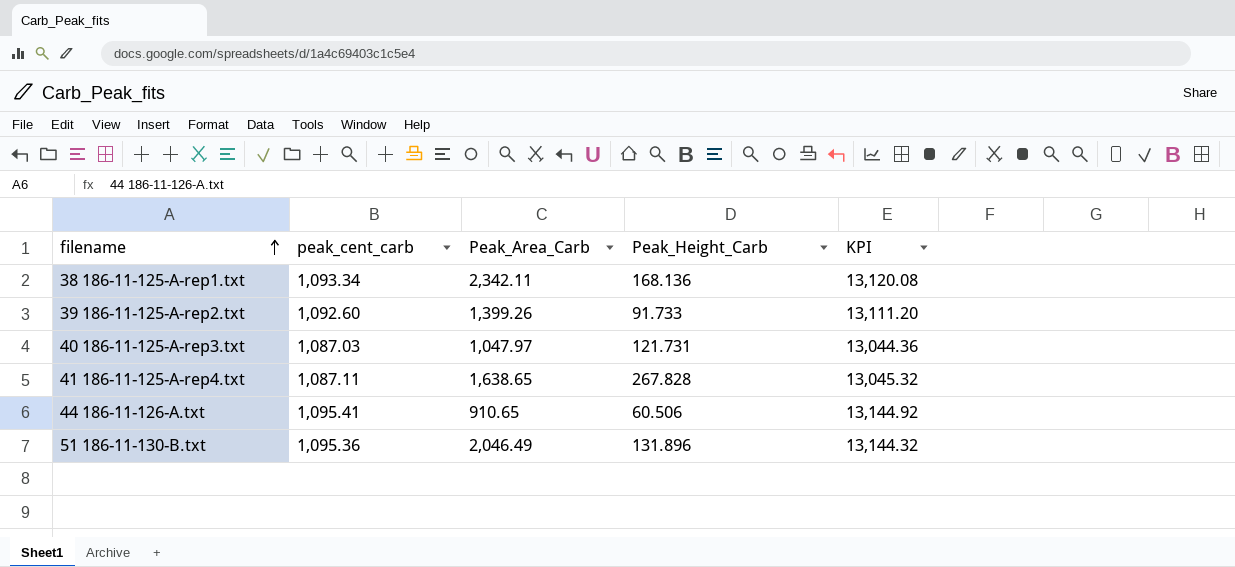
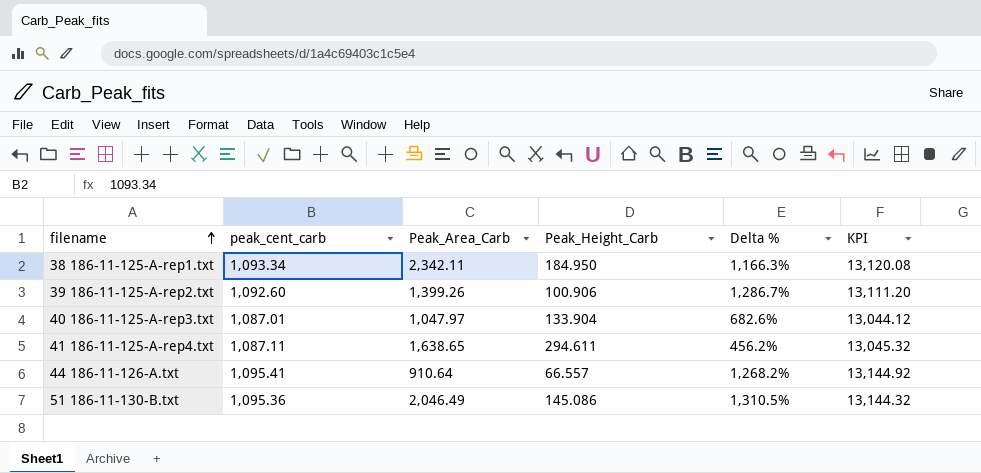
column Delta % | formula: none -> ([Peak_Area_Carb] - [Peak_Height_Carb]) / [Peak_Height_Carb]
38 186-11-125-A-rep1.txt | Peak_Height_Carb: 168.136 -> 184.950
39 186-11-125-A-rep2.txt | Peak_Height_Carb: 91.733 -> 100.906
40 186-11-125-A-rep3.txt | peak_cent_carb: 1,087.03 -> 1,087.01
40 186-11-125-A-rep3.txt | Peak_Height_Carb: 121.731 -> 133.904
40 186-11-125-A-rep3.txt | KPI: 13,044.36 -> 13,044.12
41 186-11-125-A-rep4.txt | Peak_Height_Carb: 267.828 -> 294.611
44 186-11-126-A.txt | Peak_Area_Carb: 910.65 -> 910.64
44 186-11-126-A.txt | Peak_Height_Carb: 60.506 -> 66.557
51 186-11-130-B.txt | Peak_Height_Carb: 131.896 -> 145.086

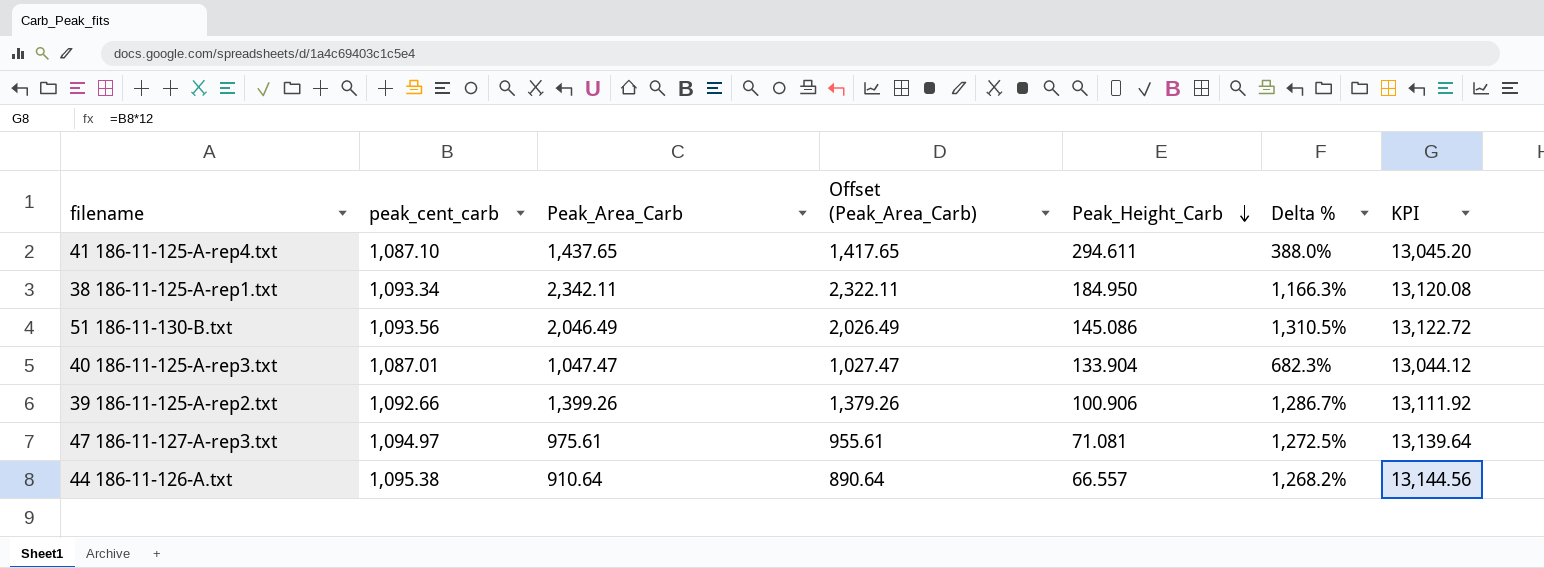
row order: filename ascending -> Peak_Height_Carb descending
column Offset (Peak_Area_Carb) | formula: none -> [Peak_Area_Carb] - 20
41 186-11-125-A-rep4.txt | peak_cent_carb: 1,087.11 -> 1,087.10
41 186-11-125-A-rep4.txt | Peak_Area_Carb: 1,638.65 -> 1,437.65
41 186-11-125-A-rep4.txt | Delta %: 456.2% -> 388.0%
41 186-11-125-A-rep4.txt | KPI: 13,045.32 -> 13,045.20
51 186-11-130-B.txt | peak_cent_carb: 1,095.36 -> 1,093.56
51 186-11-130-B.txt | KPI: 13,144.32 -> 13,122.72
40 186-11-125-A-rep3.txt | Peak_Area_Carb: 1,047.97 -> 1,047.47
40 186-11-125-A-rep3.txt | Delta %: 682.6% -> 682.3%
39 186-11-125-A-rep2.txt | peak_cent_carb: 1,092.60 -> 1,092.66
39 186-11-125-A-rep2.txt | KPI: 13,111.20 -> 13,111.92
row 47 186-11-127-A-rep3.txt: none -> 1,094.97 | 975.61 | 955.61 | 71.081 | 1,272.5% | 13,139.64
44 186-11-126-A.txt | peak_cent_carb: 1,095.41 -> 1,095.38
44 186-11-126-A.txt | KPI: 13,144.92 -> 13,144.56

